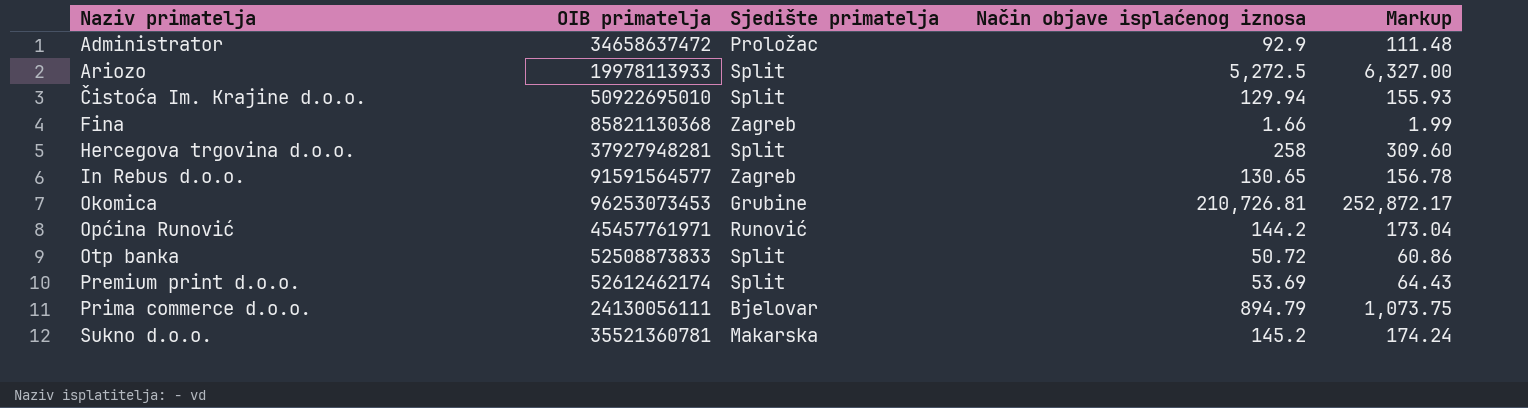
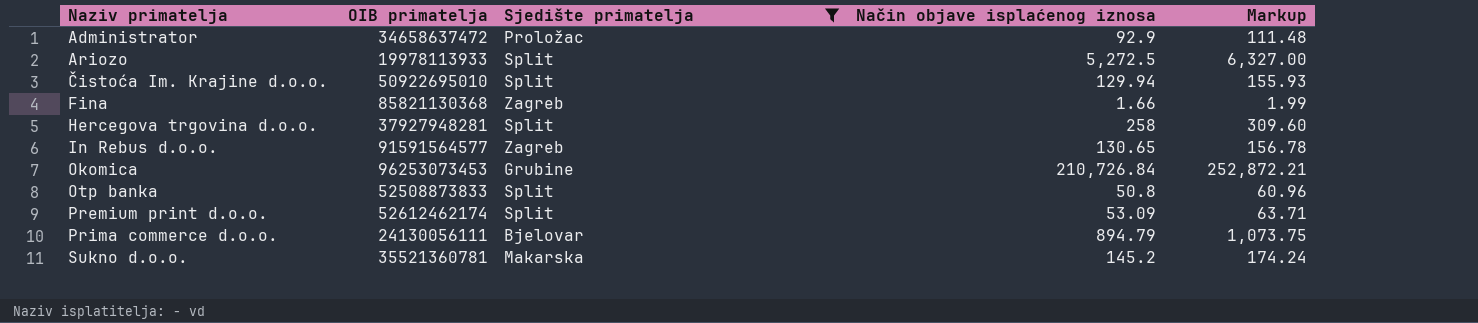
filter: none -> Sjedište primatelja != Runović
Okomica | Način objave isplaćenog iznosa: 210,726.81 -> 210,726.84
Okomica | Markup: 252,872.17 -> 252,872.21
Otp banka | Način objave isplaćenog iznosa: 50.72 -> 50.8
Otp banka | Markup: 60.86 -> 60.96
Premium print d.o.o. | Način objave isplaćenog iznosa: 53.69 -> 53.09
Premium print d.o.o. | Markup: 64.43 -> 63.71

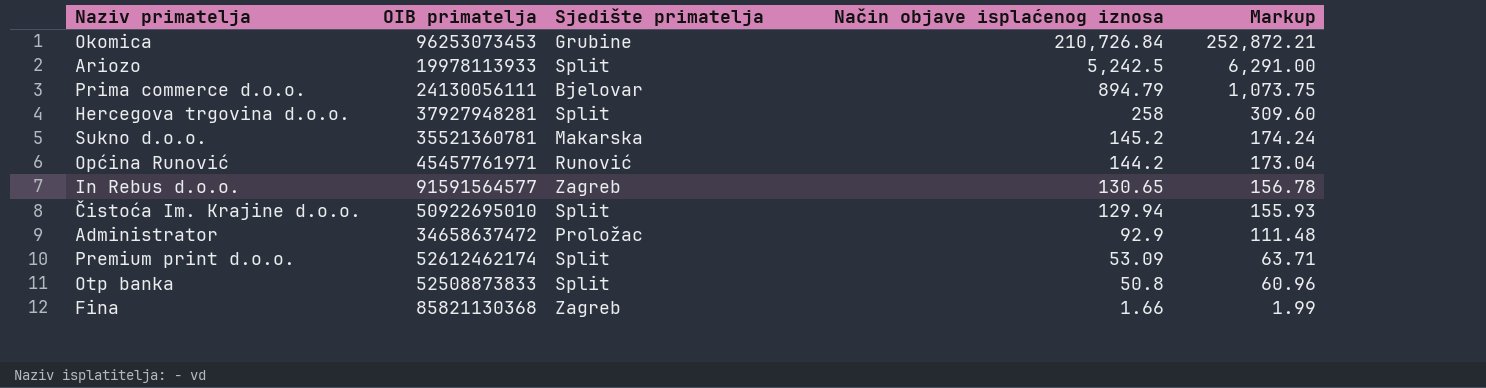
filter: Sjedište primatelja != Runović -> none
row order: Naziv primatelja ascending -> Način objave isplaćenog iznosa descending
Ariozo | Način objave isplaćenog iznosa: 5,272.5 -> 5,242.5
Ariozo | Markup: 6,327.00 -> 6,291.00

